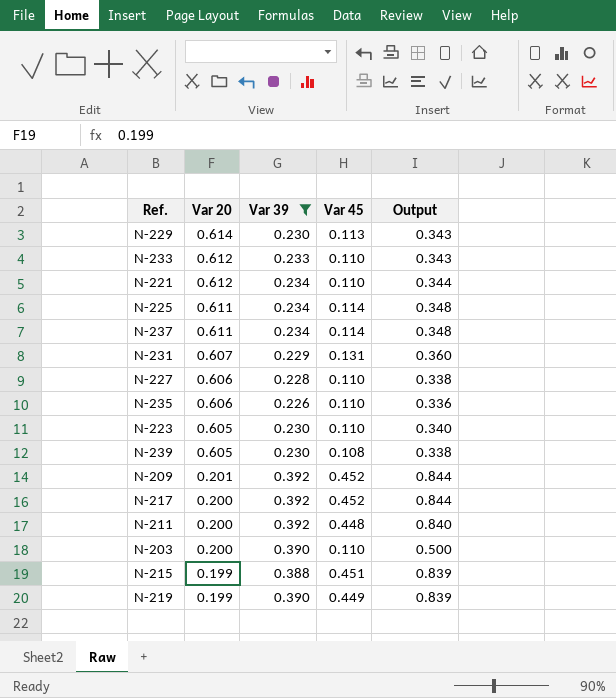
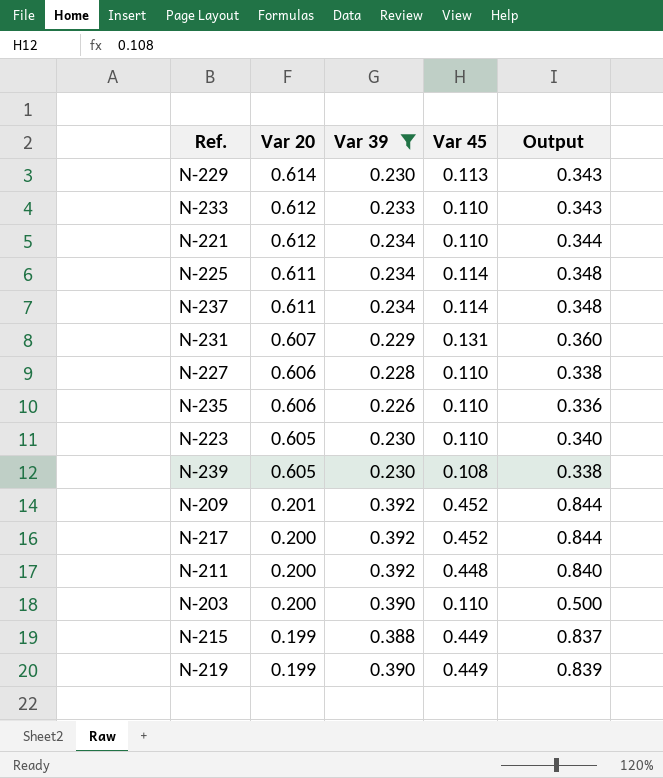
N-215 | Var 45: 0.451 -> 0.449
N-215 | Output: 0.839 -> 0.837

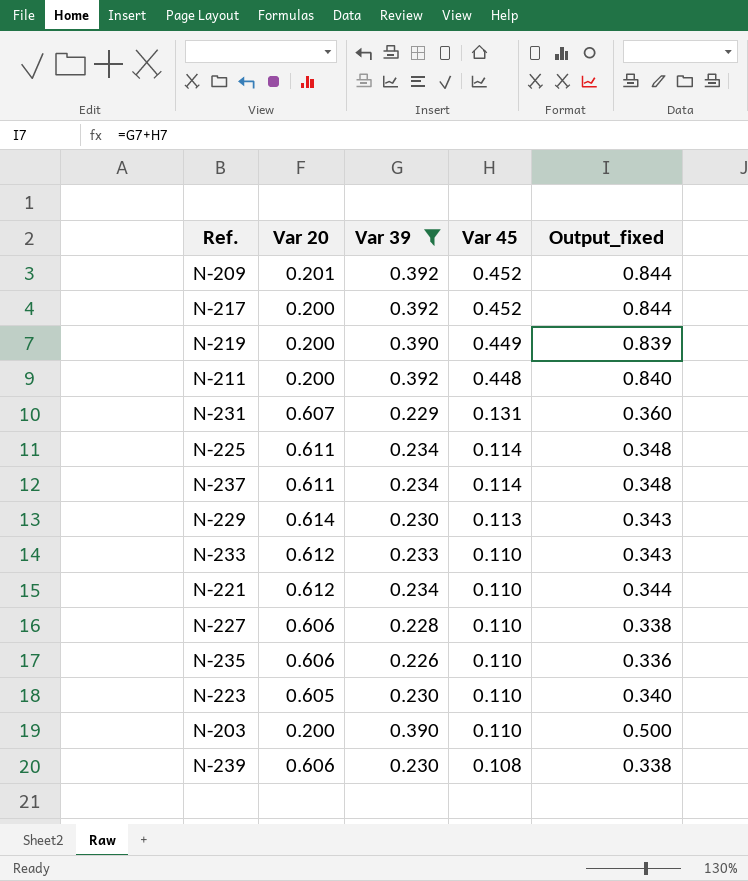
row order: Var 20 descending -> Var 45 descending
column name: Output -> Output_fixed
row N-215: 0.199 | 0.388 | 0.449 | 0.837 -> none
N-219 | Var 20: 0.199 -> 0.200
N-239 | Var 20: 0.605 -> 0.606

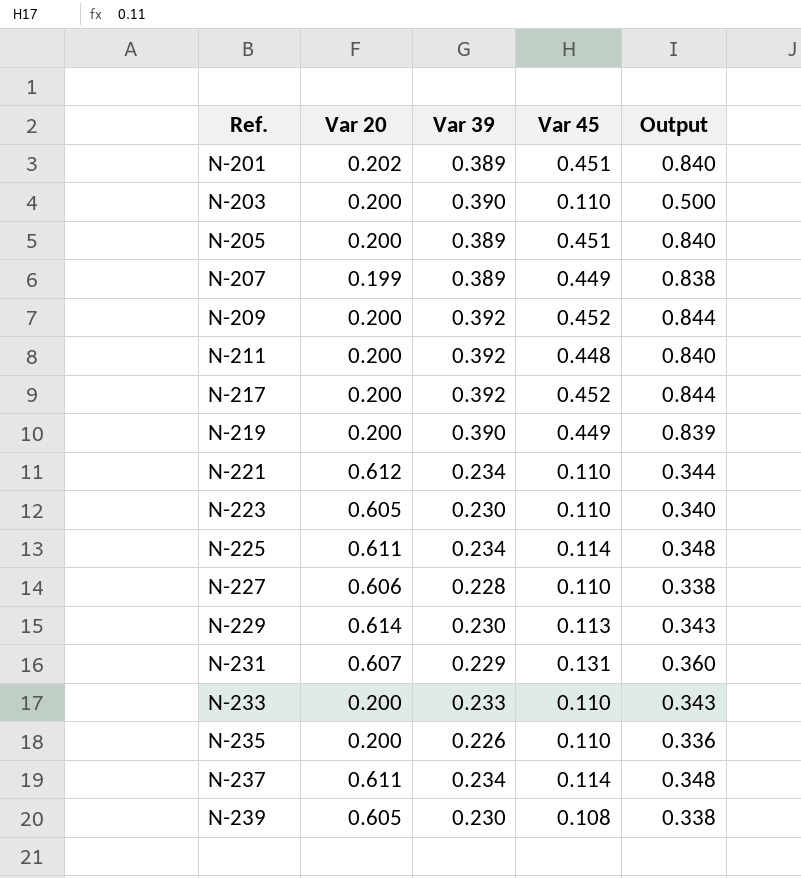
filter: Var 39 != 0.389 -> none
row order: Var 45 descending -> Ref. ascending
column name: Output_fixed -> Output
N-209 | Var 20: 0.201 -> 0.200
N-233 | Var 20: 0.612 -> 0.200
N-235 | Var 20: 0.606 -> 0.200
N-239 | Var 20: 0.606 -> 0.605

